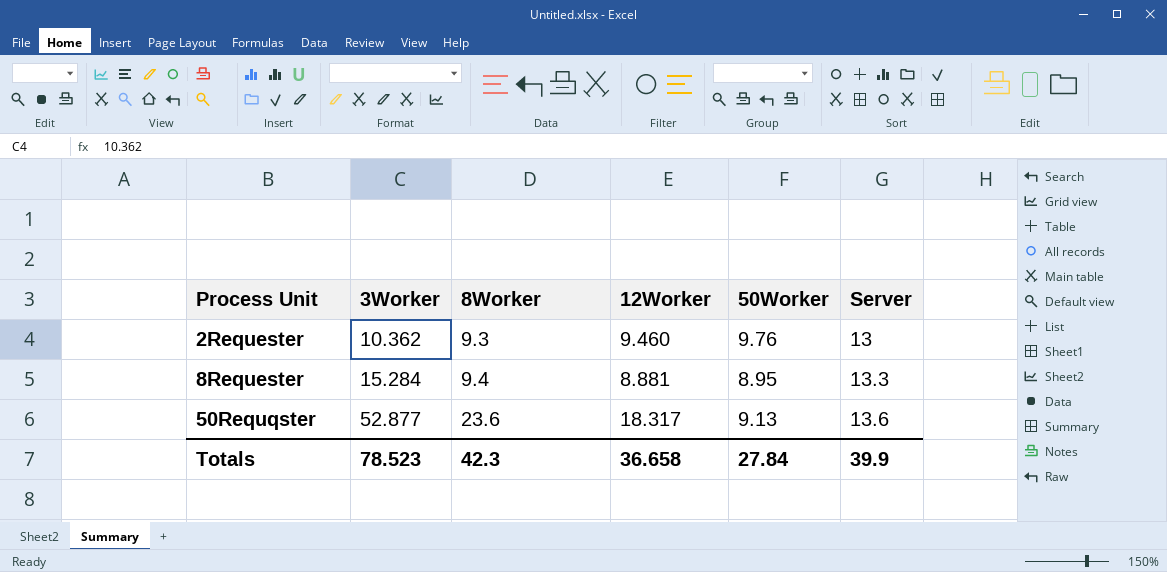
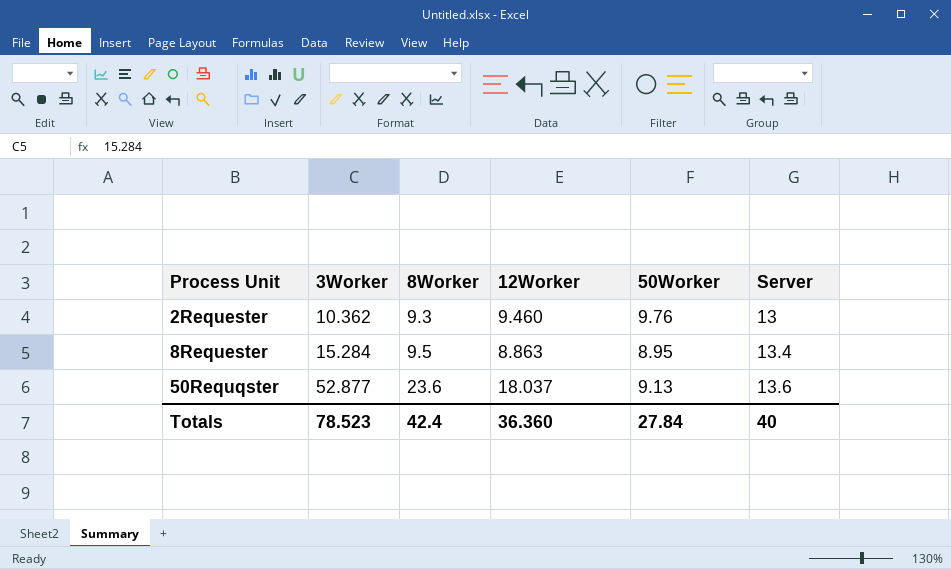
8Requester | 8Worker: 9.4 -> 9.5
8Requester | 12Worker: 8.881 -> 8.863
8Requester | Server: 13.3 -> 13.4
50Requqster | 12Worker: 18.317 -> 18.037
Totals | 8Worker: 42.3 -> 42.4
Totals | 12Worker: 36.658 -> 36.360
Totals | Server: 39.9 -> 40

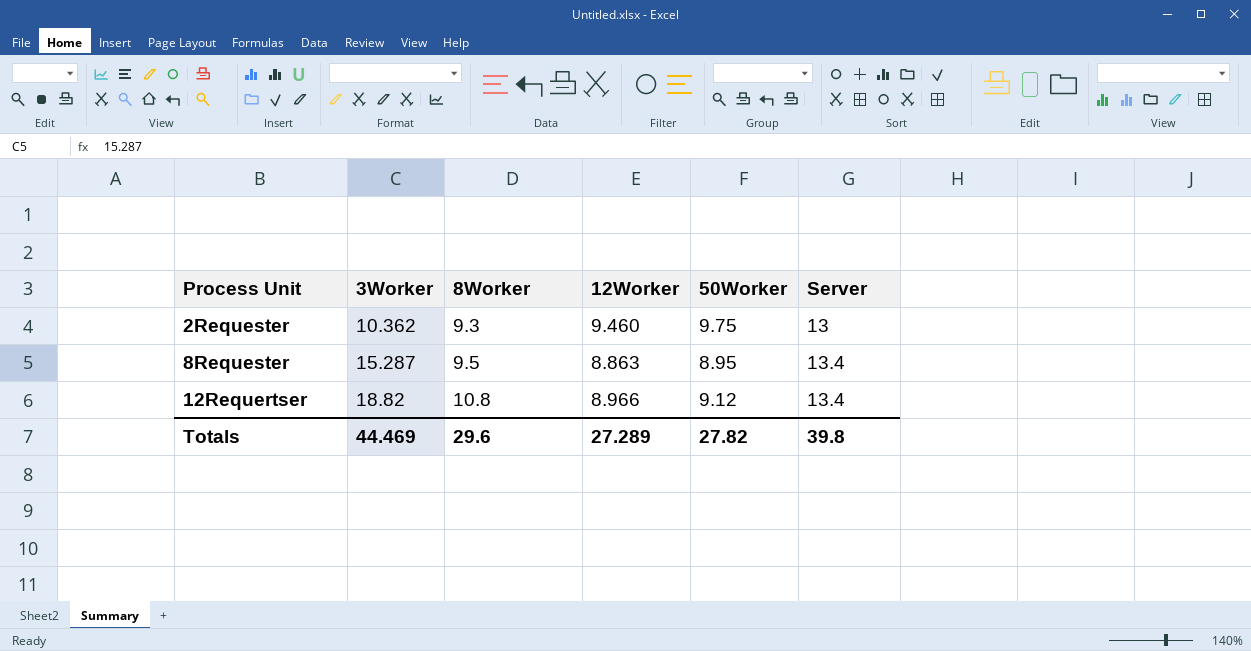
row 50Requqster: 52.877 | 23.6 | 18.037 | 9.13 | 13.6 -> none
2Requester | 50Worker: 9.76 -> 9.75
8Requester | 3Worker: 15.284 -> 15.287
row 12Requertser: none -> 18.82 | 10.8 | 8.966 | 9.12 | 13.4
Totals | 3Worker: 78.523 -> 44.469
Totals | 8Worker: 42.4 -> 29.6
Totals | 12Worker: 36.360 -> 27.289
Totals | 50Worker: 27.84 -> 27.82
Totals | Server: 40 -> 39.8

